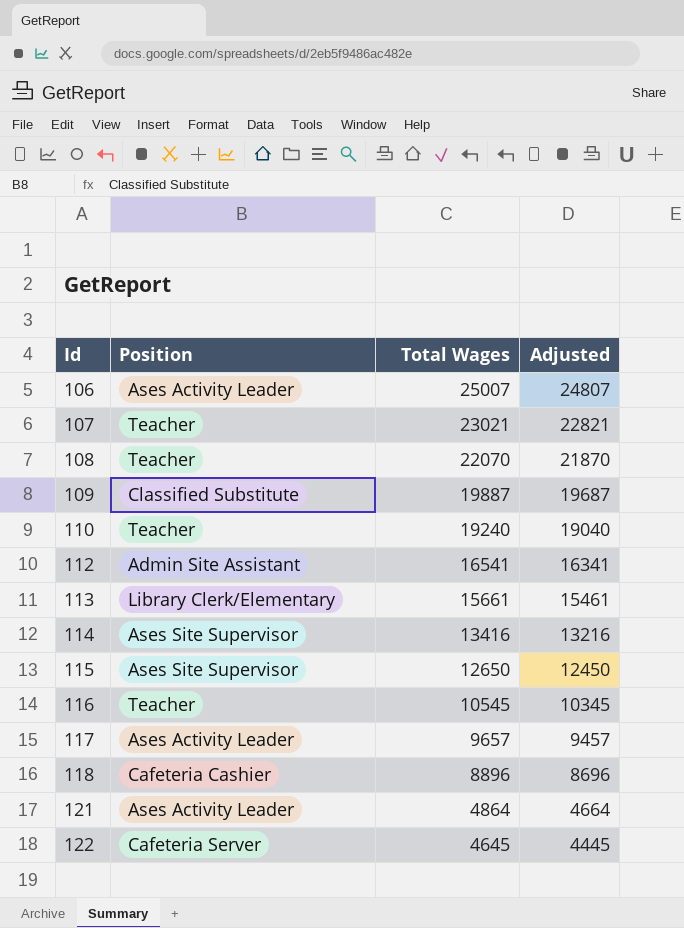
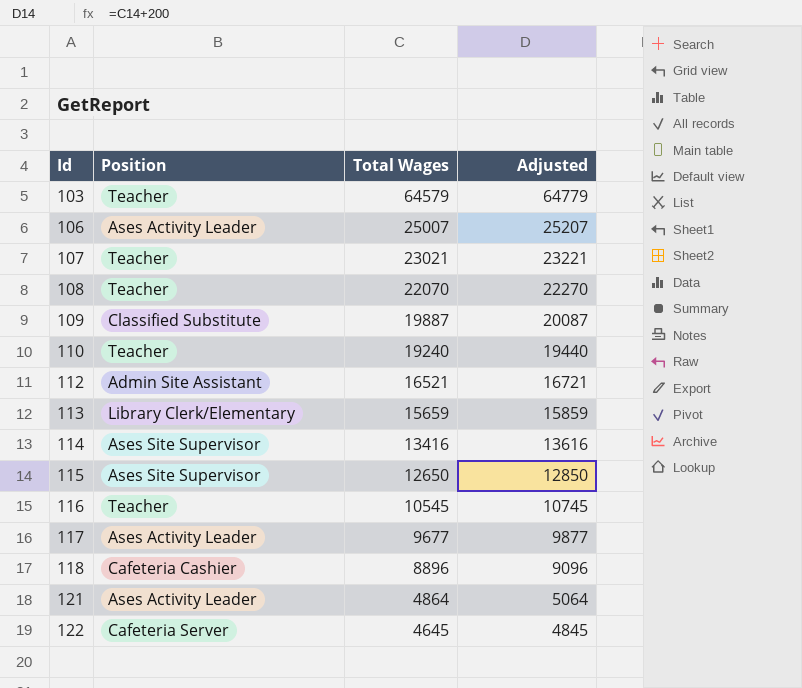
column Adjusted | formula: [Total Wages] - 200 -> [Total Wages] + 200
row 103: none -> Teacher | 64579 | 64779
112 | Total Wages: 16541 -> 16521
113 | Total Wages: 15661 -> 15659
117 | Total Wages: 9657 -> 9677

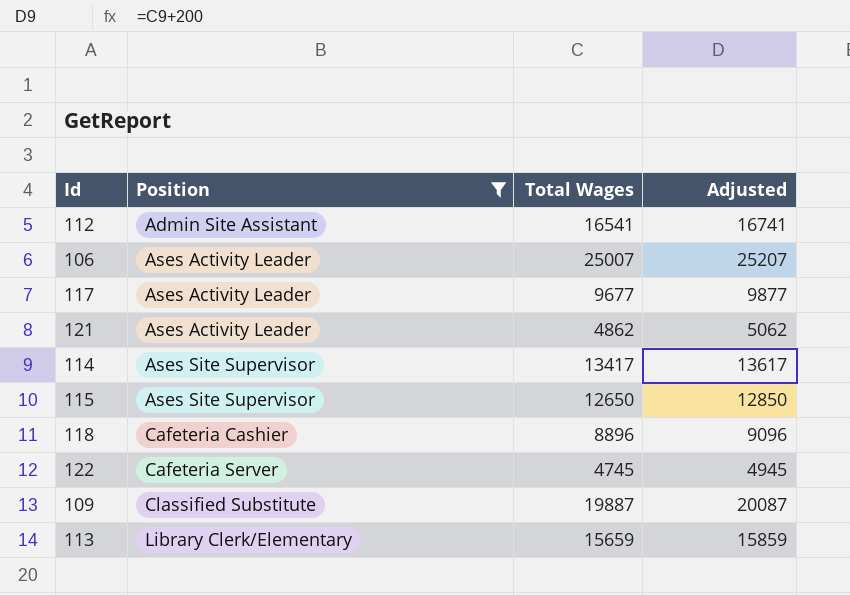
filter: none -> Position != Teacher
row order: Id ascending -> Position ascending
112 | Total Wages: 16521 -> 16541
112 | Adjusted: 16721 -> 16741
121 | Total Wages: 4864 -> 4862
121 | Adjusted: 5064 -> 5062
114 | Total Wages: 13416 -> 13417
114 | Adjusted: 13616 -> 13617
122 | Total Wages: 4645 -> 4745
122 | Adjusted: 4845 -> 4945

